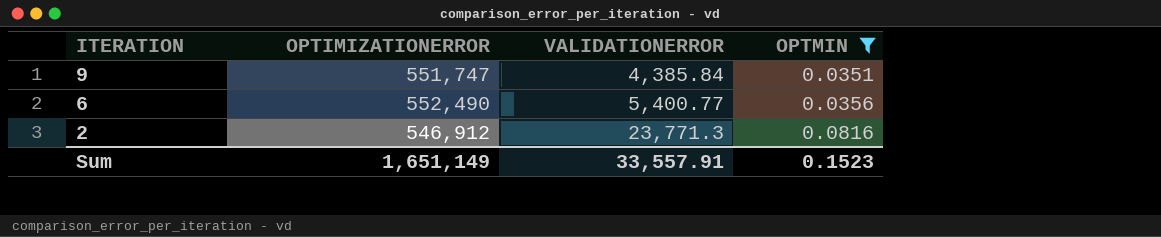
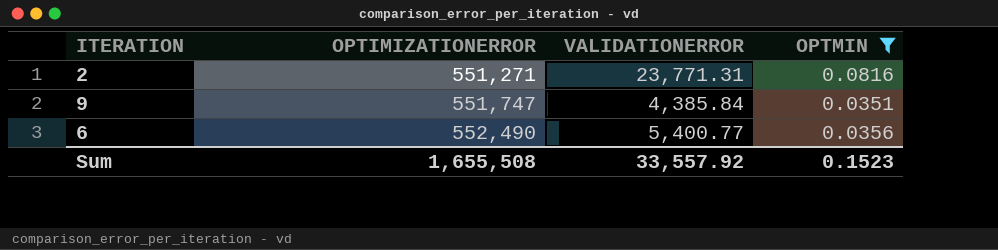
row order: ITERATION descending -> OPTIMIZATIONERROR ascending
2 | OPTIMIZATIONERROR: 546,912 -> 551,271
2 | VALIDATIONERROR: 23,771.3 -> 23,771.31
Sum | OPTIMIZATIONERROR: 1,651,149 -> 1,655,508
Sum | VALIDATIONERROR: 33,557.91 -> 33,557.92

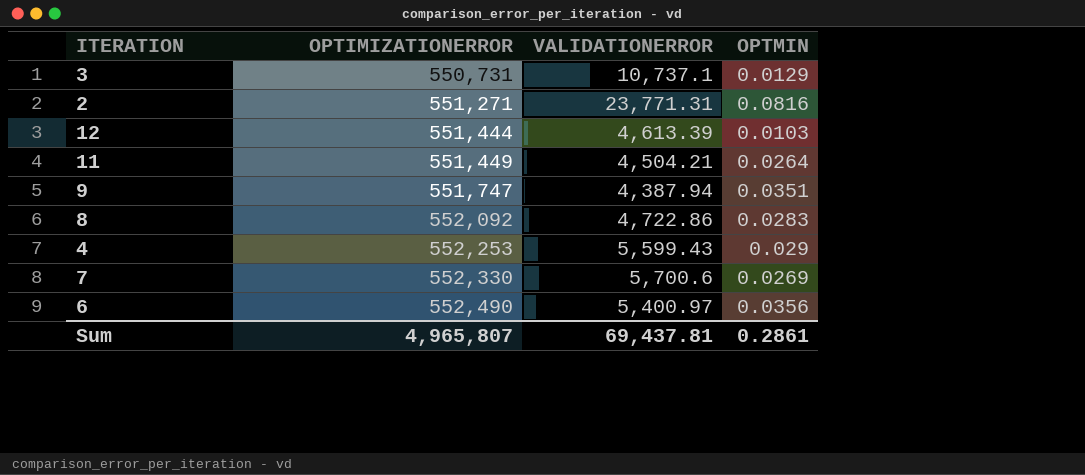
filter: OPTMIN >= 0.0351 -> none
9 | VALIDATIONERROR: 4,385.84 -> 4,387.94
6 | VALIDATIONERROR: 5,400.77 -> 5,400.97
Sum | OPTIMIZATIONERROR: 1,655,508 -> 4,965,807
Sum | VALIDATIONERROR: 33,557.92 -> 69,437.81
Sum | OPTMIN: 0.1523 -> 0.2861

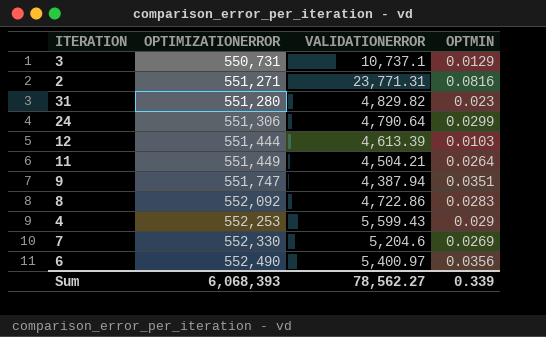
row 31: none -> 551,280 | 4,829.82 | 0.023
row 24: none -> 551,306 | 4,790.64 | 0.0299
7 | VALIDATIONERROR: 5,700.6 -> 5,204.6
Sum | OPTIMIZATIONERROR: 4,965,807 -> 6,068,393
Sum | VALIDATIONERROR: 69,437.81 -> 78,562.27
Sum | OPTMIN: 0.2861 -> 0.339

